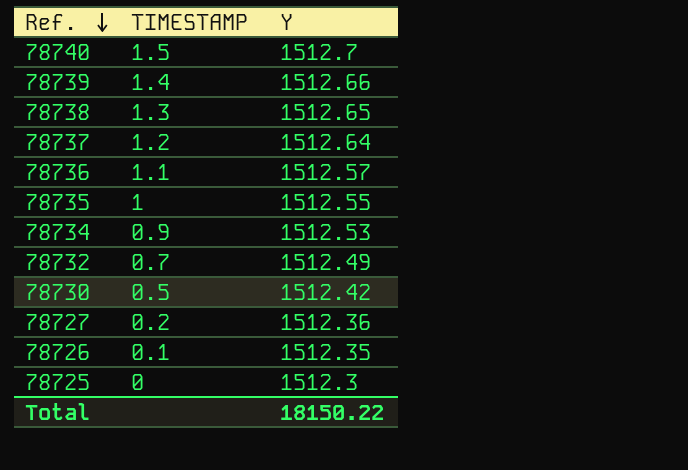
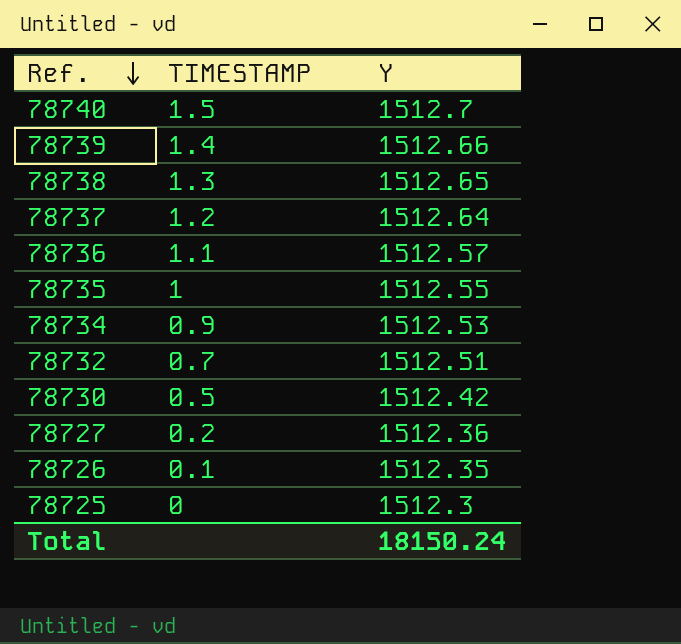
78732 | Y: 1512.49 -> 1512.51
Total | Y: 18150.22 -> 18150.24

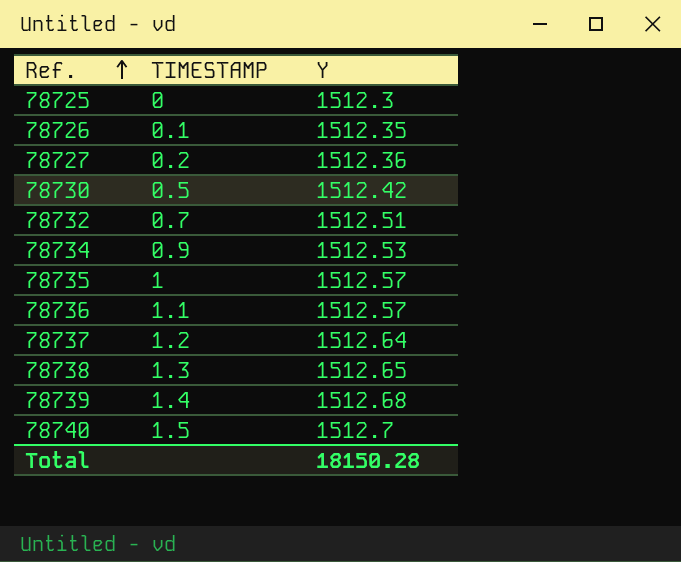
row order: Ref. descending -> Ref. ascending
78735 | Y: 1512.55 -> 1512.57
78739 | Y: 1512.66 -> 1512.68
Total | Y: 18150.24 -> 18150.28

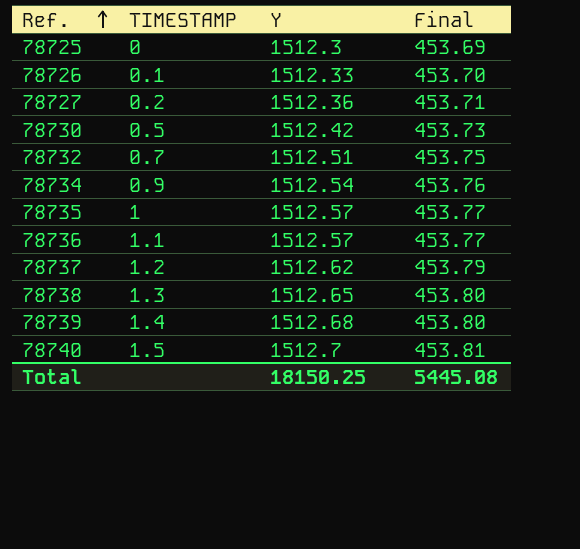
column Final | formula: none -> [Y] * 0.3
78726 | Y: 1512.35 -> 1512.33
78734 | Y: 1512.53 -> 1512.54
78737 | Y: 1512.64 -> 1512.62
Total | Y: 18150.28 -> 18150.25

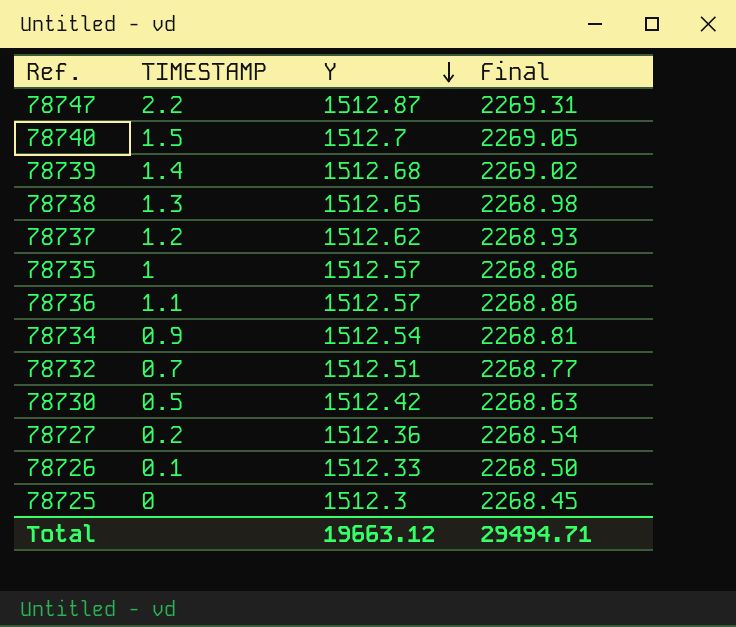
row order: Ref. ascending -> Y descending
column Final | formula: [Y] * 0.3 -> [Y] * 1.5
row 78747: none -> 2.2 | 1512.87 | 2269.31
Total | Y: 18150.25 -> 19663.12
Total | Final: 5445.08 -> 29494.71

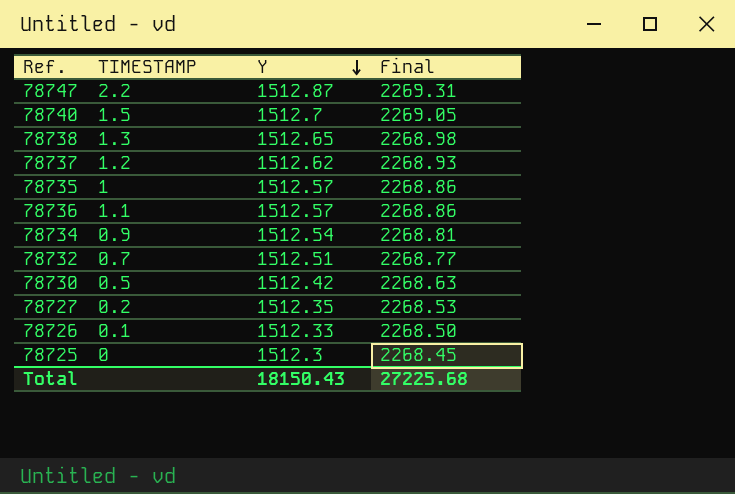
row 78739: 1.4 | 1512.68 | 2269.02 -> none
78727 | Y: 1512.36 -> 1512.35
78727 | Final: 2268.54 -> 2268.53
Total | Y: 19663.12 -> 18150.43
Total | Final: 29494.71 -> 27225.68

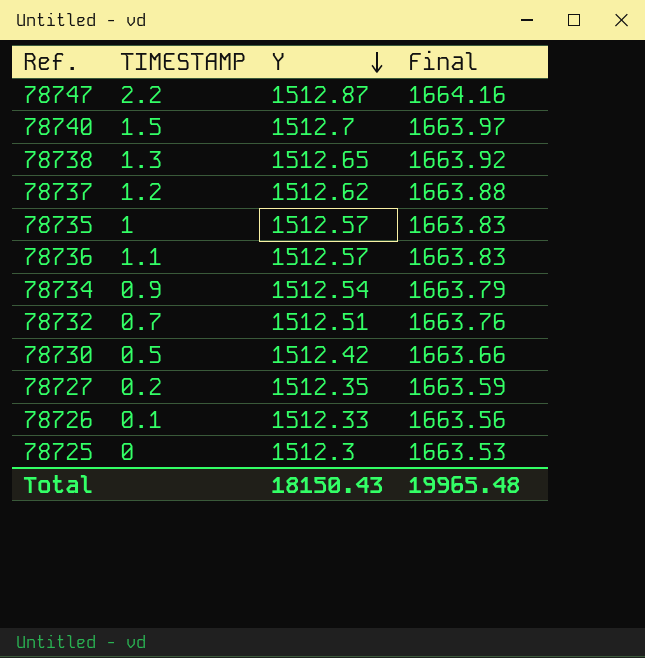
column Final | formula: [Y] * 1.5 -> [Y] * 1.1
Total | Final: 27225.68 -> 19965.48

